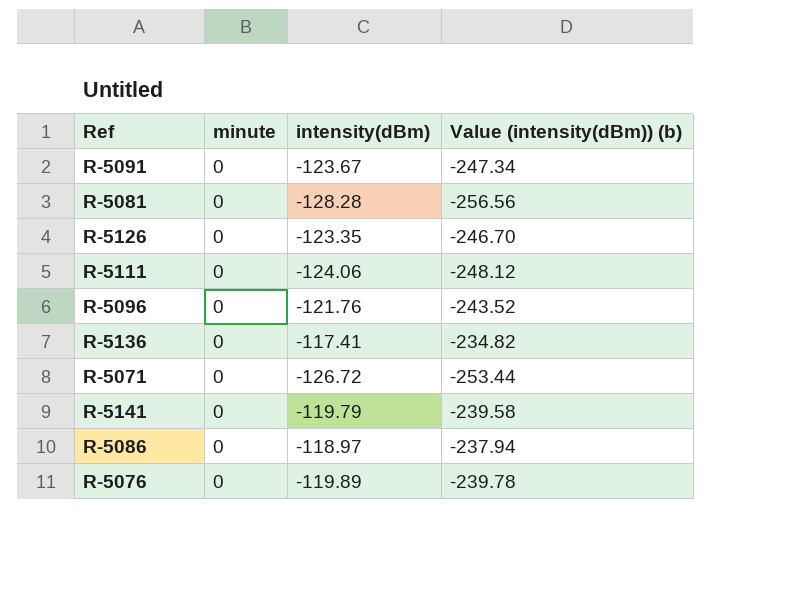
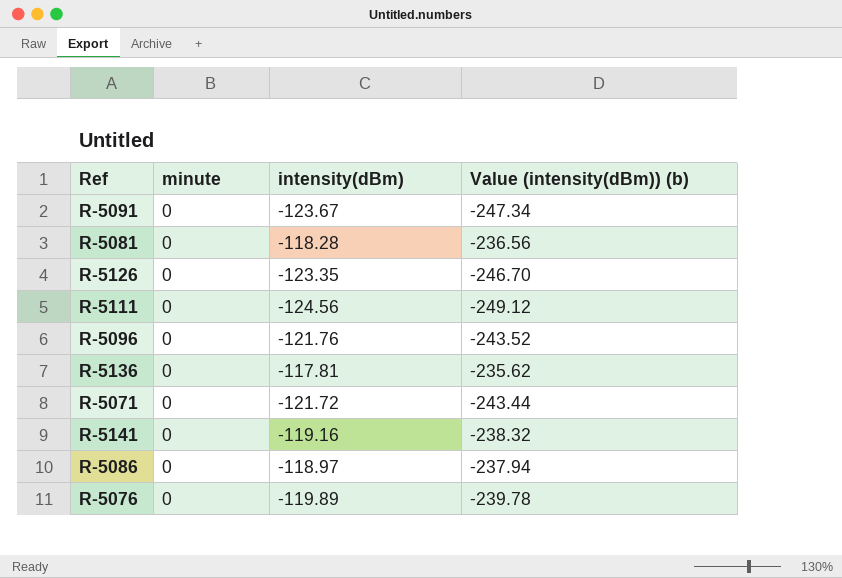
R-5081 | intensity(dBm): -128.28 -> -118.28
R-5081 | Value (intensity(dBm)) (b): -256.56 -> -236.56
R-5111 | intensity(dBm): -124.06 -> -124.56
R-5111 | Value (intensity(dBm)) (b): -248.12 -> -249.12
R-5136 | intensity(dBm): -117.41 -> -117.81
R-5136 | Value (intensity(dBm)) (b): -234.82 -> -235.62
R-5071 | intensity(dBm): -126.72 -> -121.72
R-5071 | Value (intensity(dBm)) (b): -253.44 -> -243.44
R-5141 | intensity(dBm): -119.79 -> -119.16
R-5141 | Value (intensity(dBm)) (b): -239.58 -> -238.32

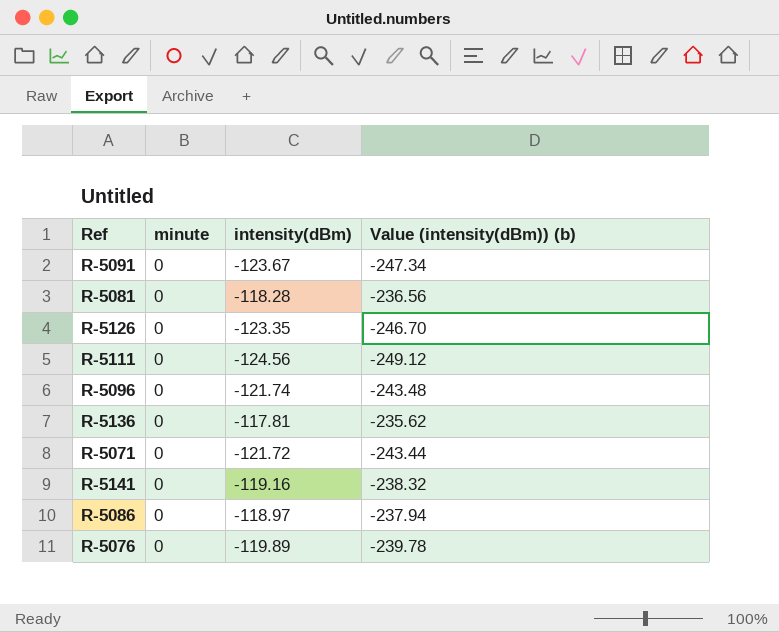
R-5096 | intensity(dBm): -121.76 -> -121.74
R-5096 | Value (intensity(dBm)) (b): -243.52 -> -243.48

